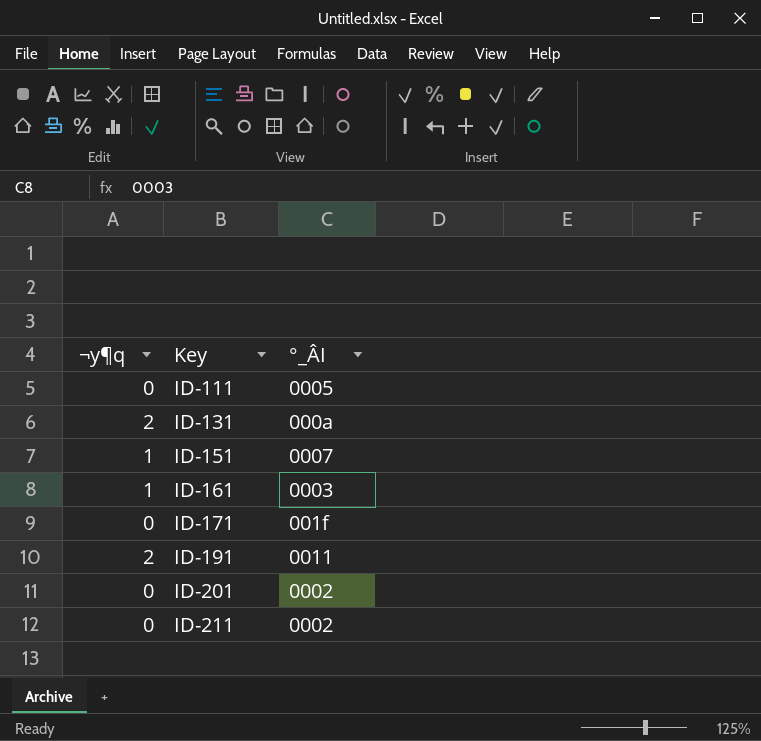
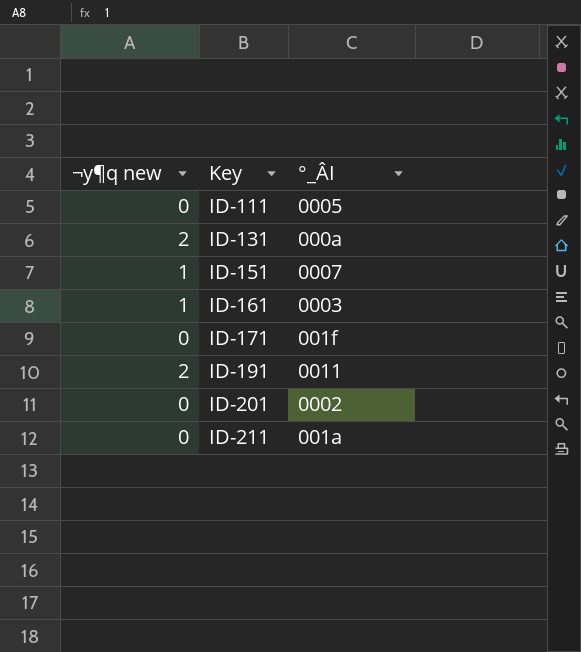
column name: ¬y¶q -> ¬y¶q new
ID-211 | °_ÂI: 0002 -> 001a

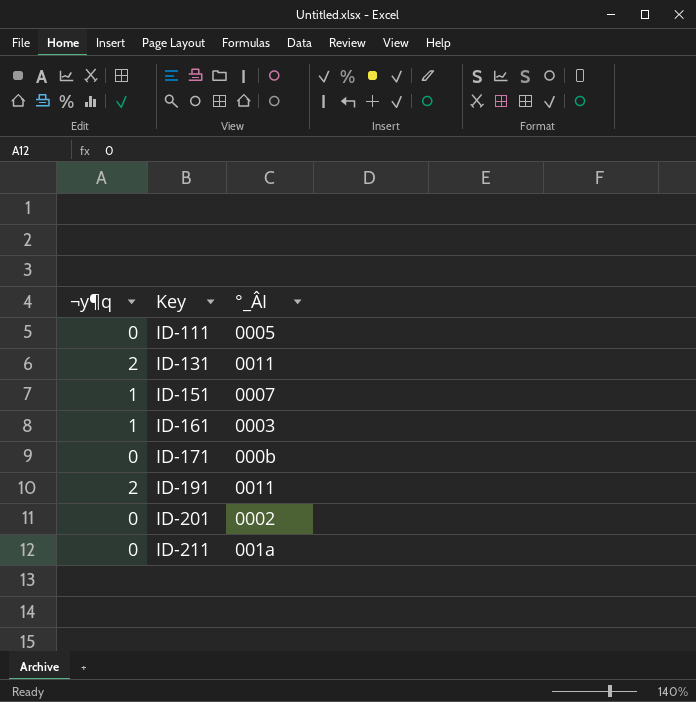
column name: ¬y¶q new -> ¬y¶q
ID-131 | °_ÂI: 000a -> 0011
ID-171 | °_ÂI: 001f -> 000b

